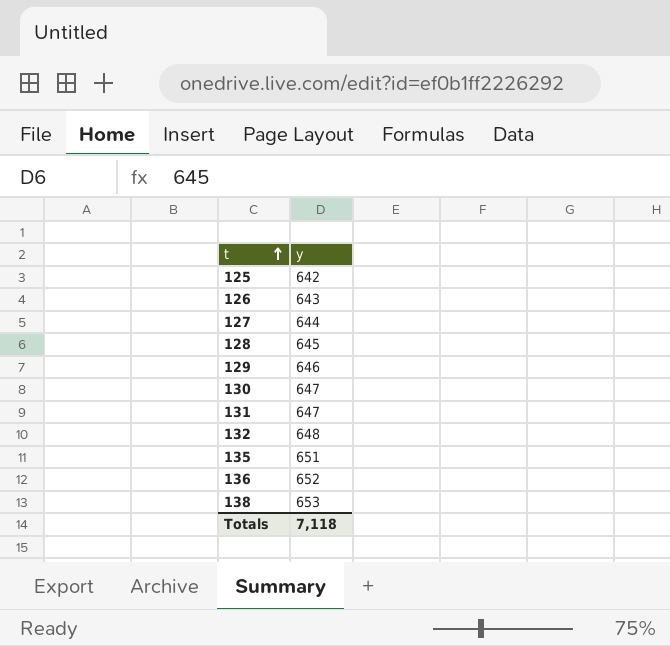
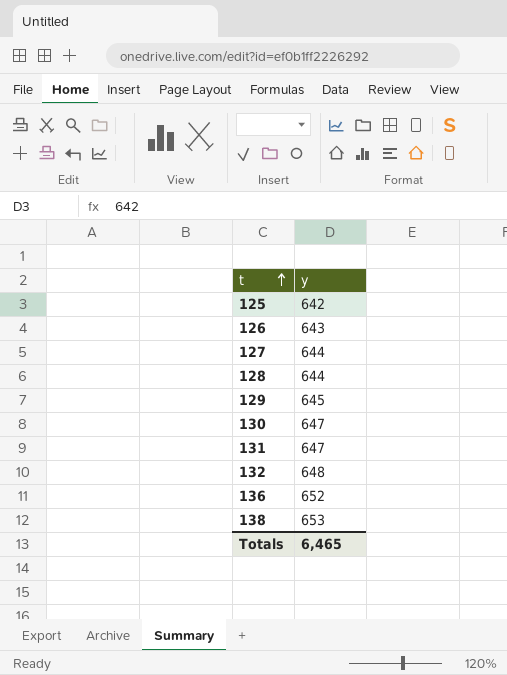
row 135: 651 -> none
128 | y: 645 -> 644
129 | y: 646 -> 645
Totals | y: 7,118 -> 6,465

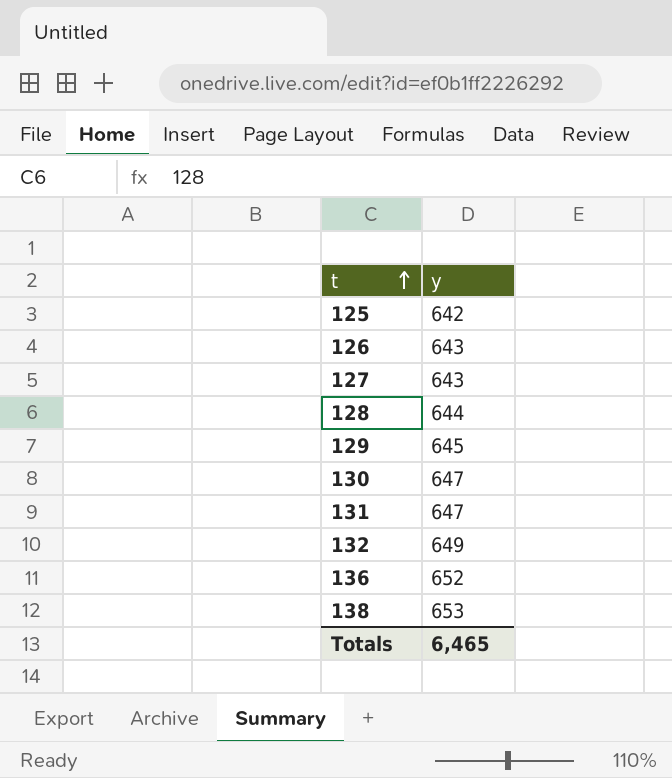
127 | y: 644 -> 643
132 | y: 648 -> 649

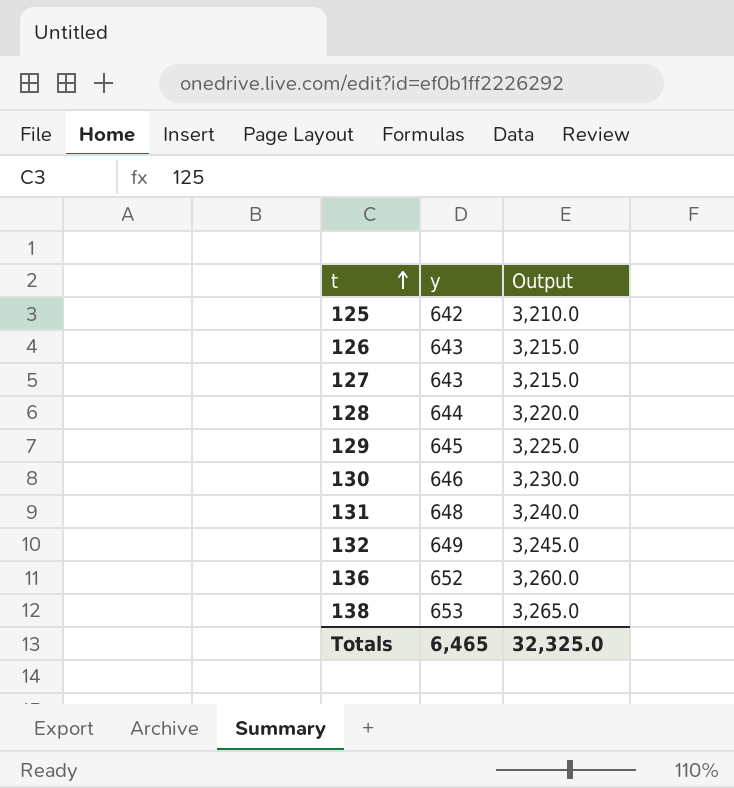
column Output | formula: none -> [y] * 5
130 | y: 647 -> 646
131 | y: 647 -> 648

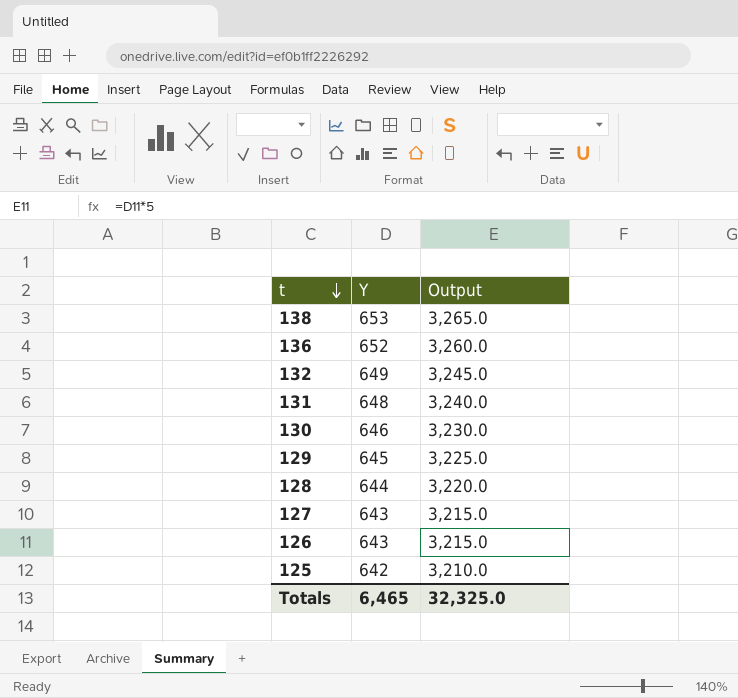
row order: t ascending -> t descending
column name: y -> Y

